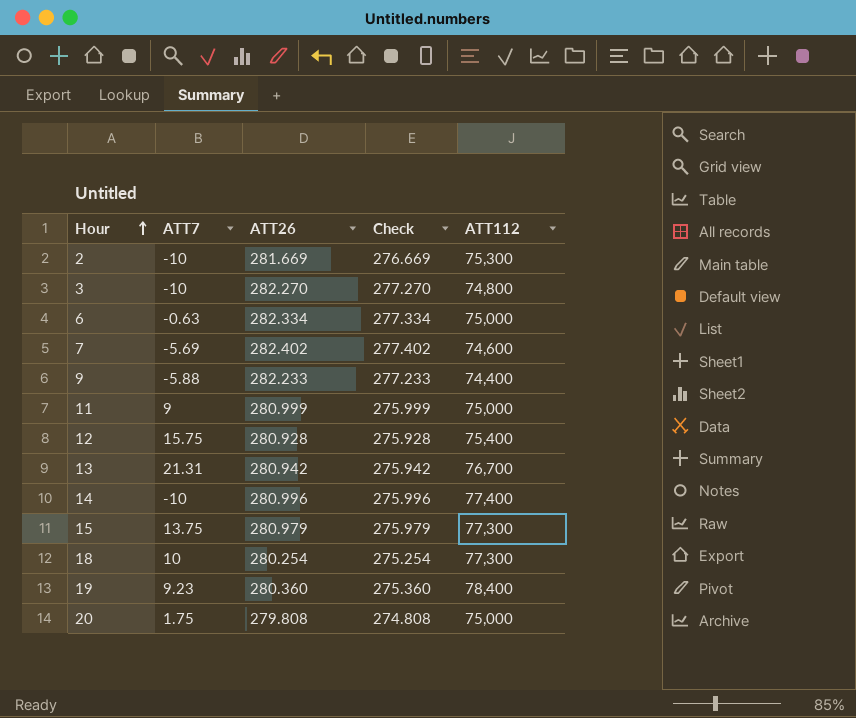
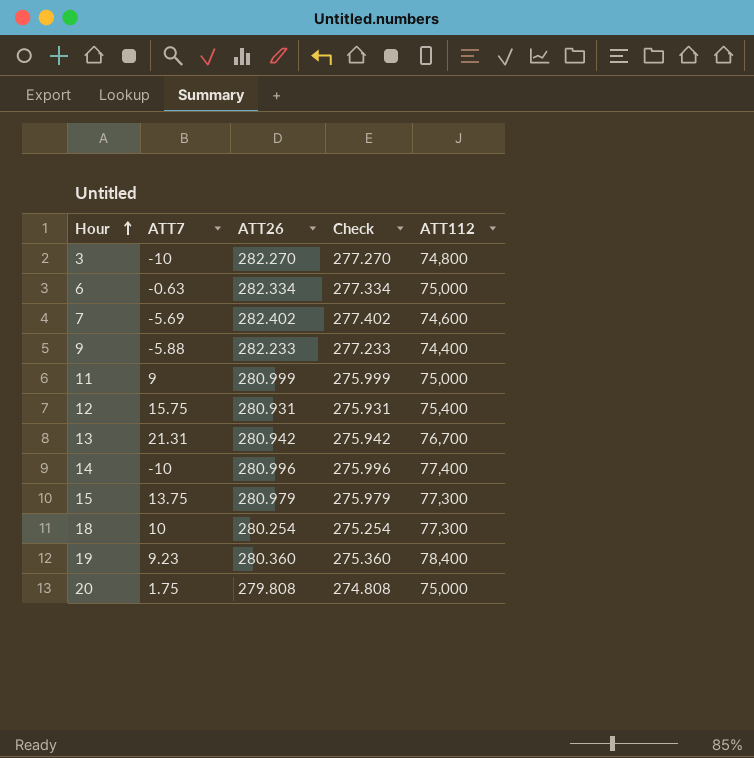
row 2: -10 | 281.669 | 276.669 | 75,300 -> none
12 | ATT26: 280.928 -> 280.931
12 | Check: 275.928 -> 275.931

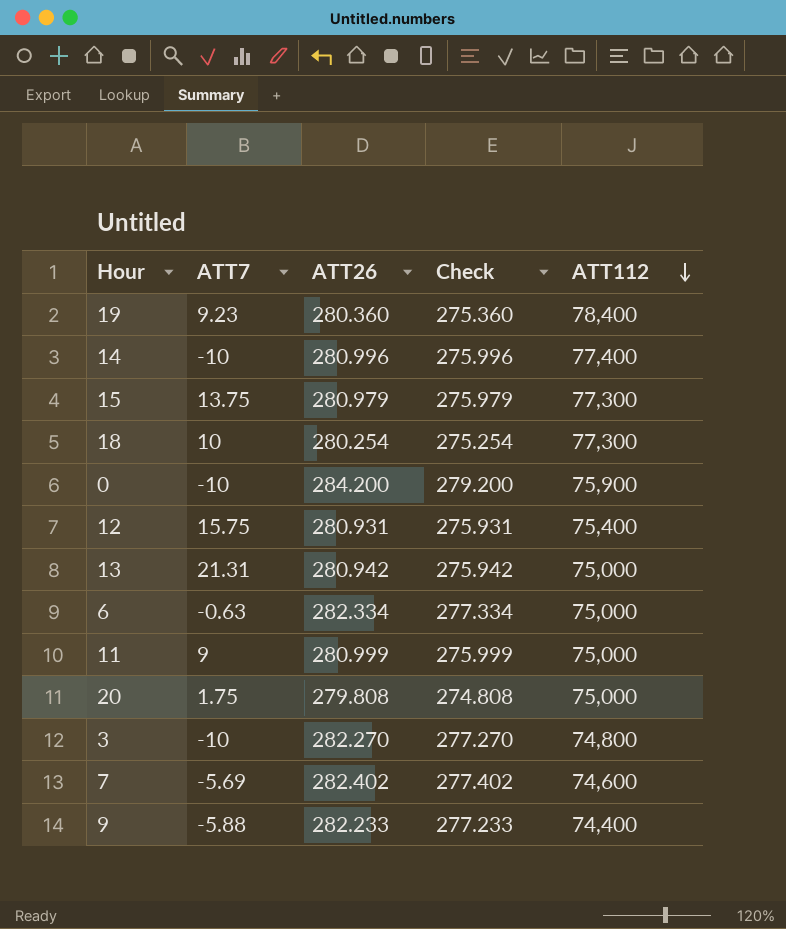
row order: Hour ascending -> ATT112 descending
row 0: none -> -10 | 284.200 | 279.200 | 75,900
13 | ATT112: 76,700 -> 75,000

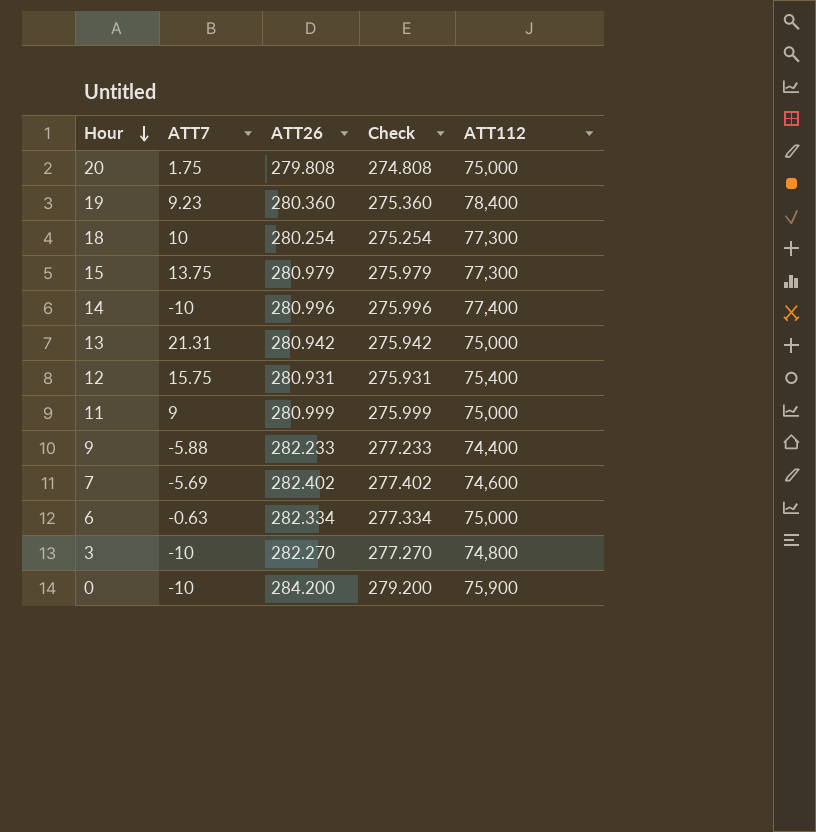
row order: ATT112 descending -> Hour descending

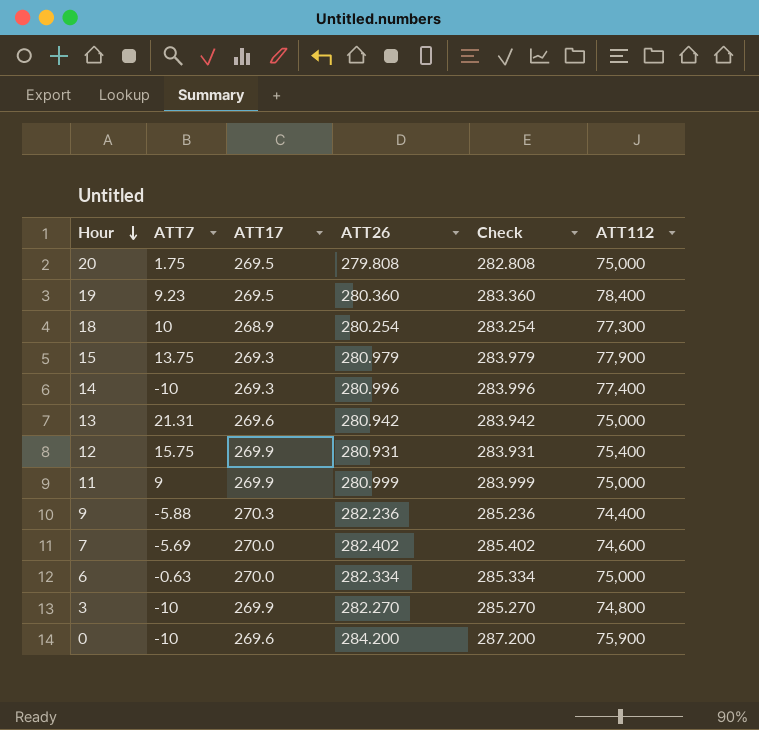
column ATT17 | position: none -> 3
column Check | formula: [ATT26] - 5 -> [ATT26] + 3
15 | ATT112: 77,300 -> 77,900
9 | ATT26: 282.233 -> 282.236

